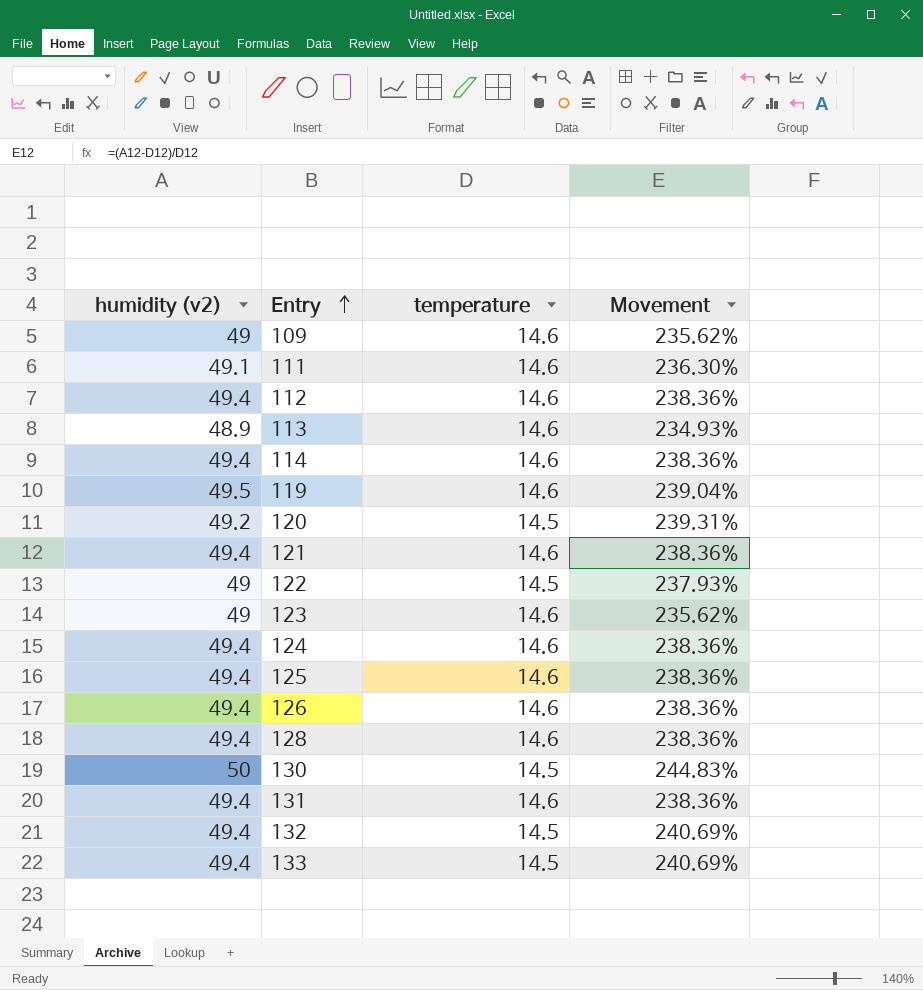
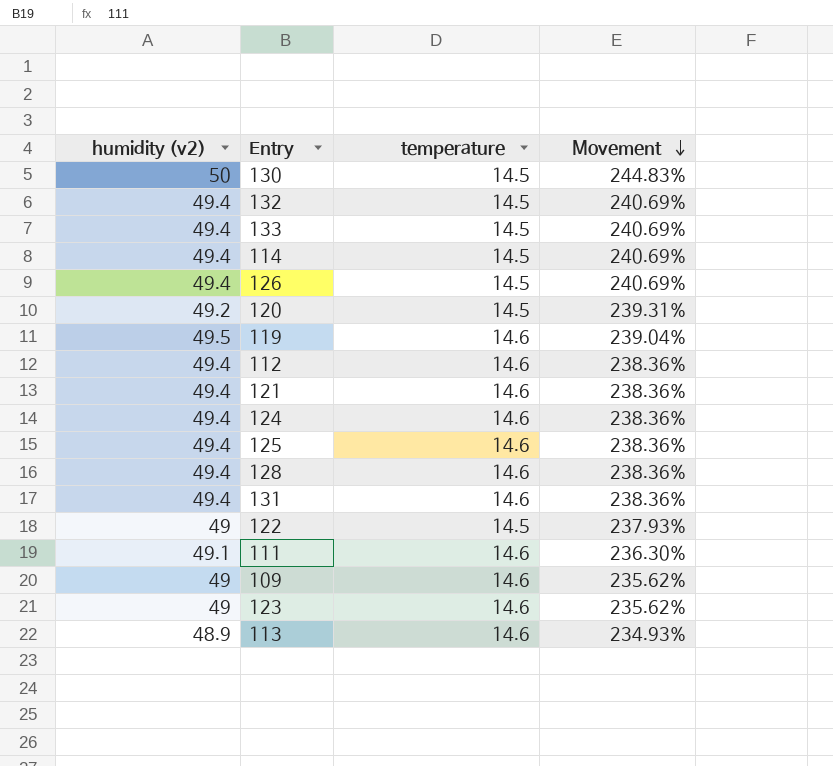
row order: Entry ascending -> Movement descending
114 | temperature: 14.6 -> 14.5
114 | Movement: 238.36% -> 240.69%
126 | temperature: 14.6 -> 14.5
126 | Movement: 238.36% -> 240.69%

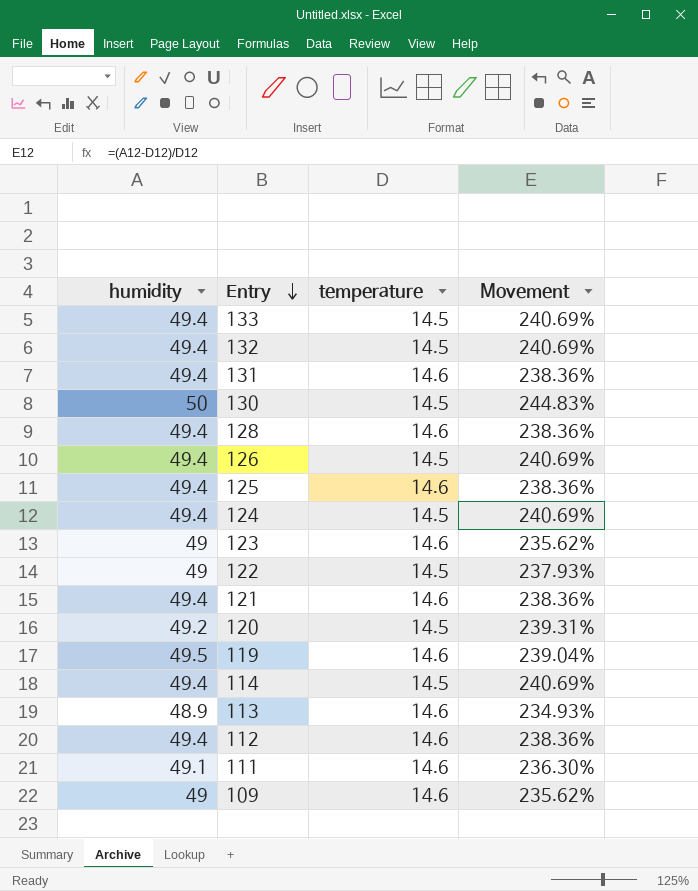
row order: Movement descending -> Entry descending
column name: humidity (v2) -> humidity
124 | temperature: 14.6 -> 14.5
124 | Movement: 238.36% -> 240.69%

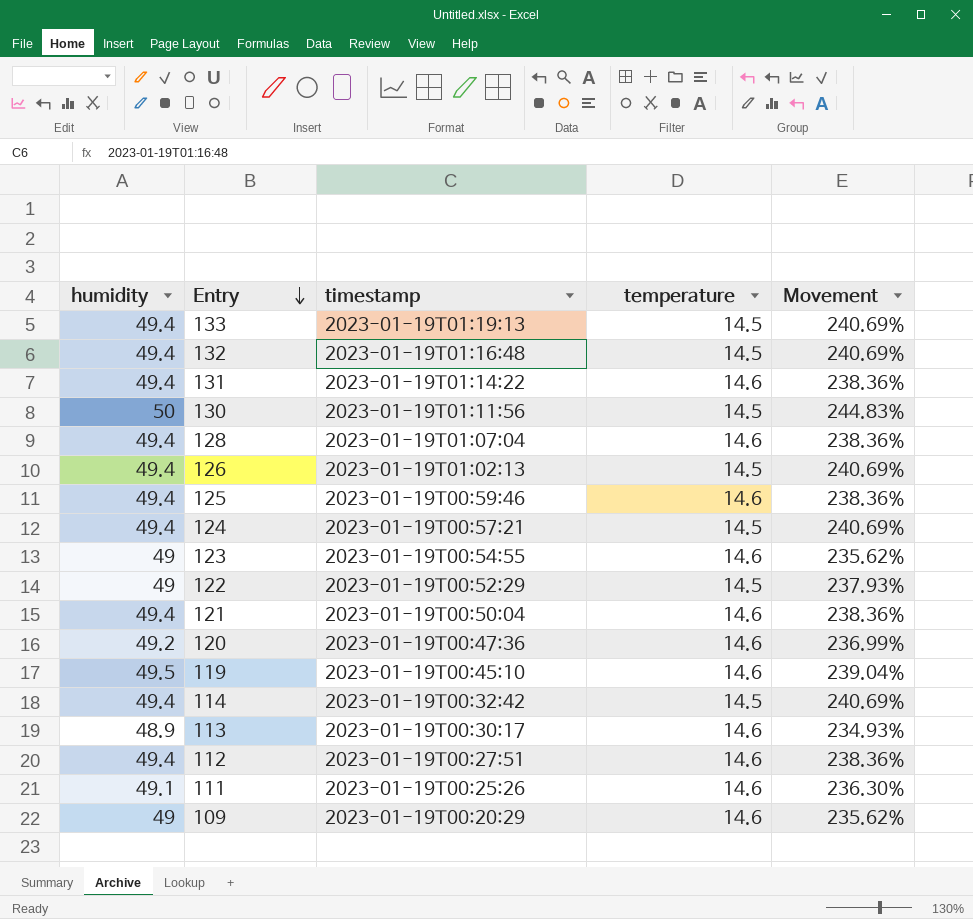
column timestamp | position: none -> 3
120 | temperature: 14.5 -> 14.6
120 | Movement: 239.31% -> 236.99%

